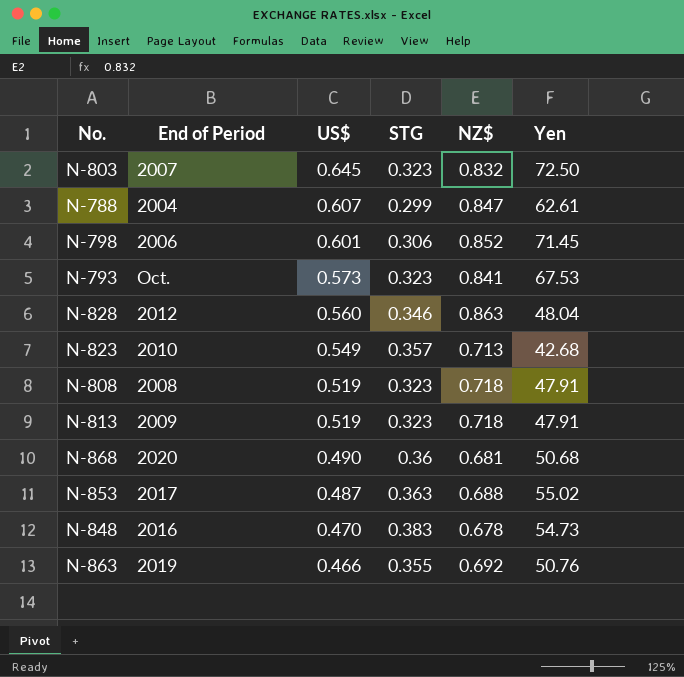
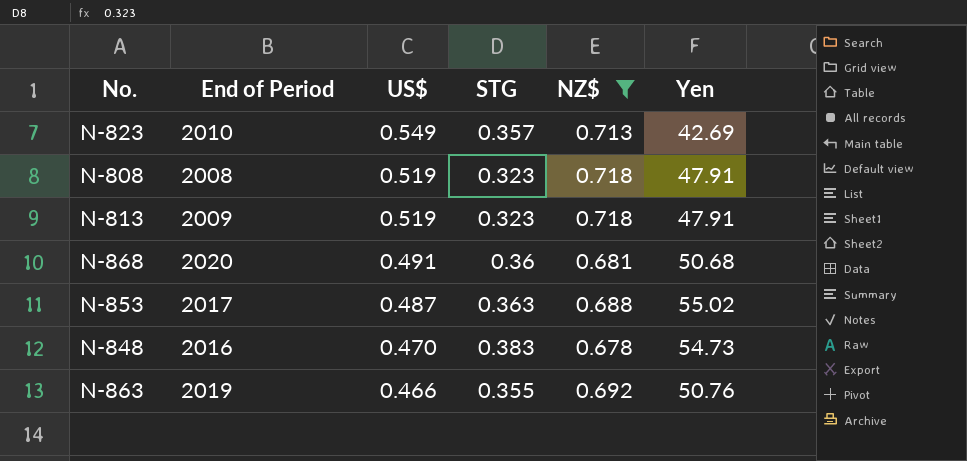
filter: none -> NZ$ <= 0.718
N-823 | Yen: 42.68 -> 42.69
N-868 | US$: 0.490 -> 0.491

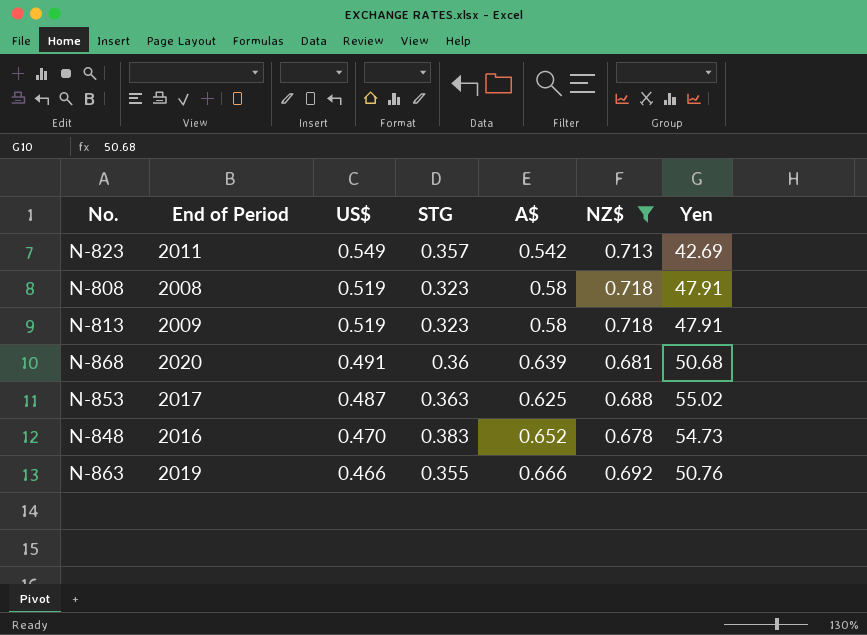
column A$ | position: none -> 5
N-823 | End of Period: 2010 -> 2011

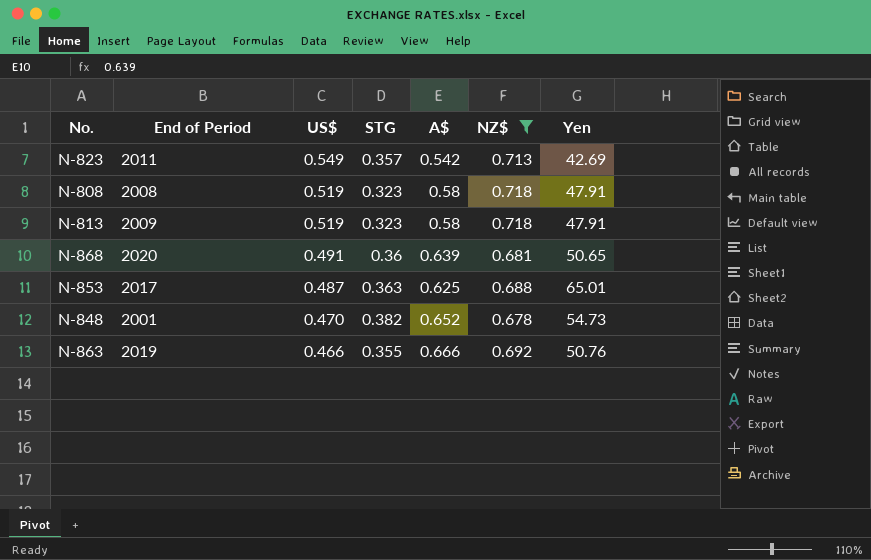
N-868 | Yen: 50.68 -> 50.65
N-853 | Yen: 55.02 -> 65.01
N-848 | End of Period: 2016 -> 2001
N-848 | STG: 0.383 -> 0.382

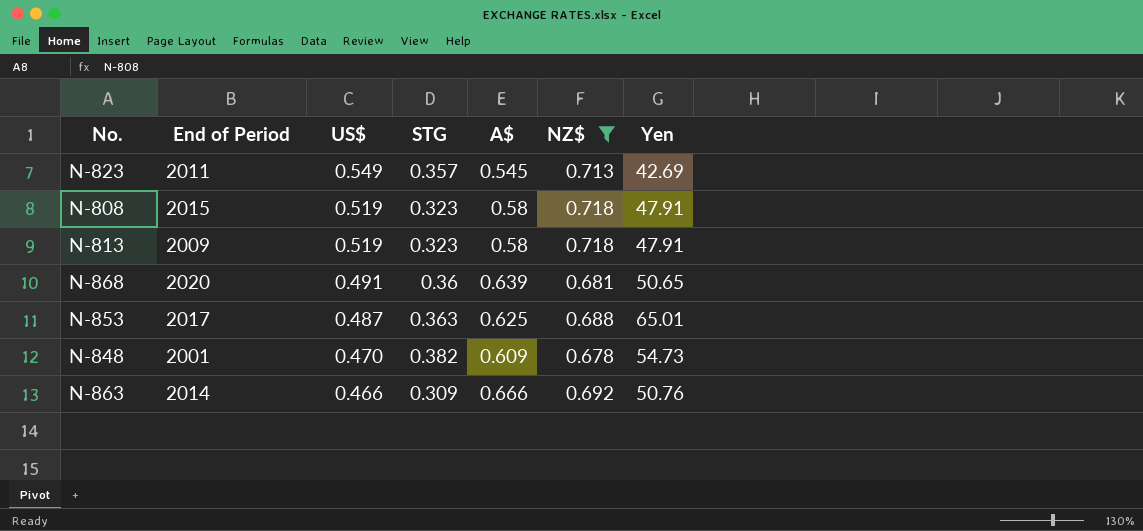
N-823 | A$: 0.542 -> 0.545
N-808 | End of Period: 2008 -> 2015
N-848 | A$: 0.652 -> 0.609
N-863 | End of Period: 2019 -> 2014
N-863 | STG: 0.355 -> 0.309

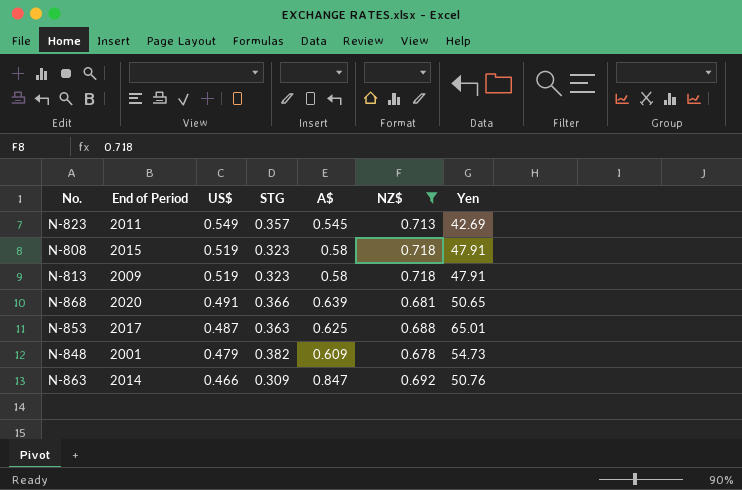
N-868 | STG: 0.36 -> 0.366
N-848 | US$: 0.470 -> 0.479
N-863 | A$: 0.666 -> 0.847

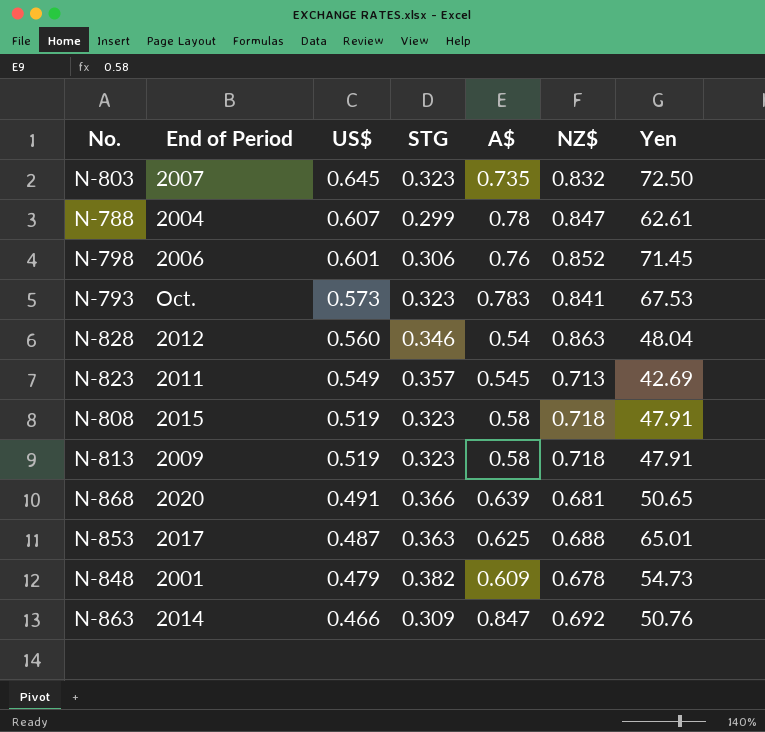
filter: NZ$ <= 0.718 -> none

